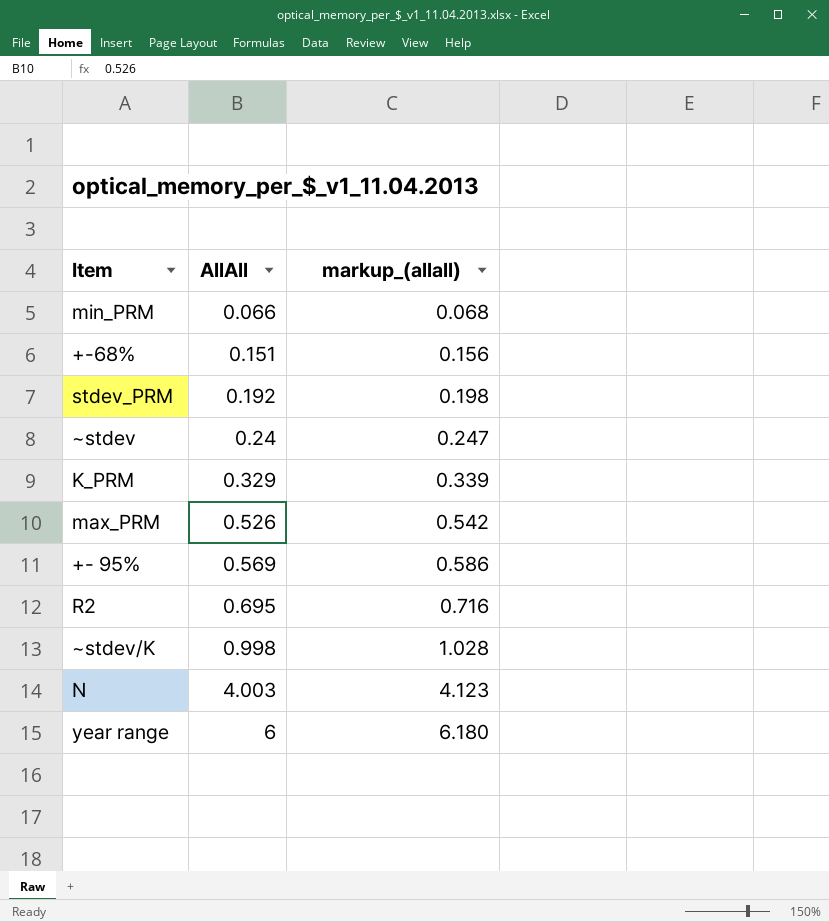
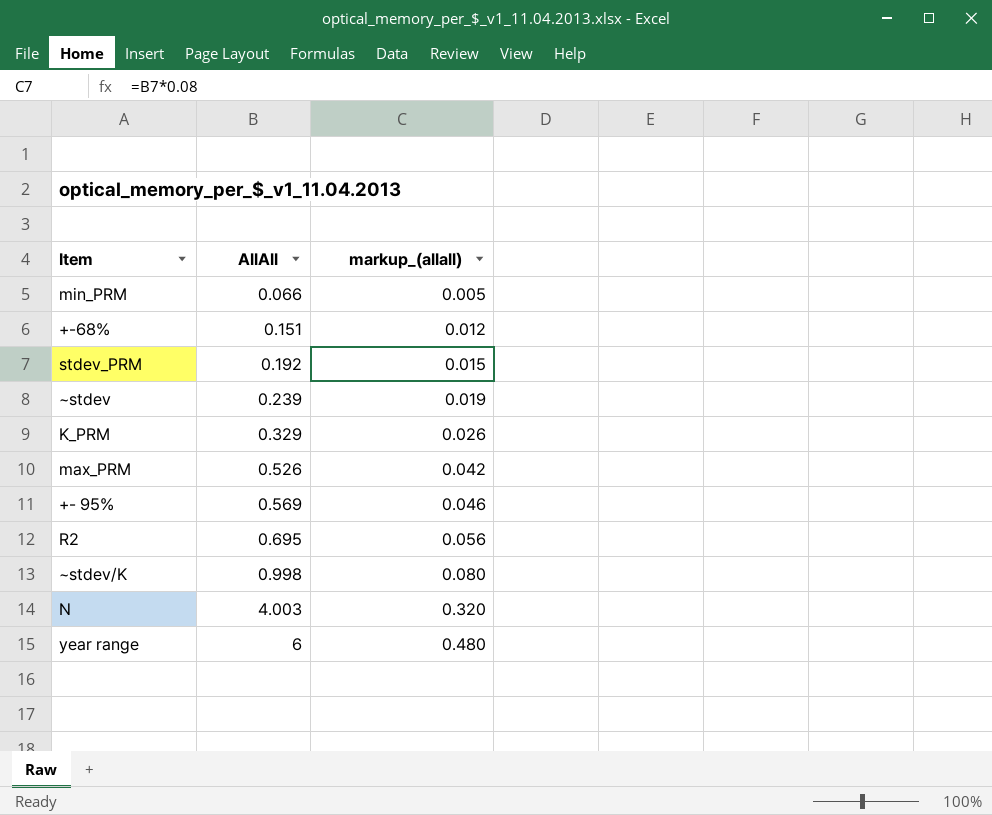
column markup_(allall) | formula: [AllAll] * 1.03 -> [AllAll] * 0.08
~stdev | AllAll: 0.24 -> 0.239

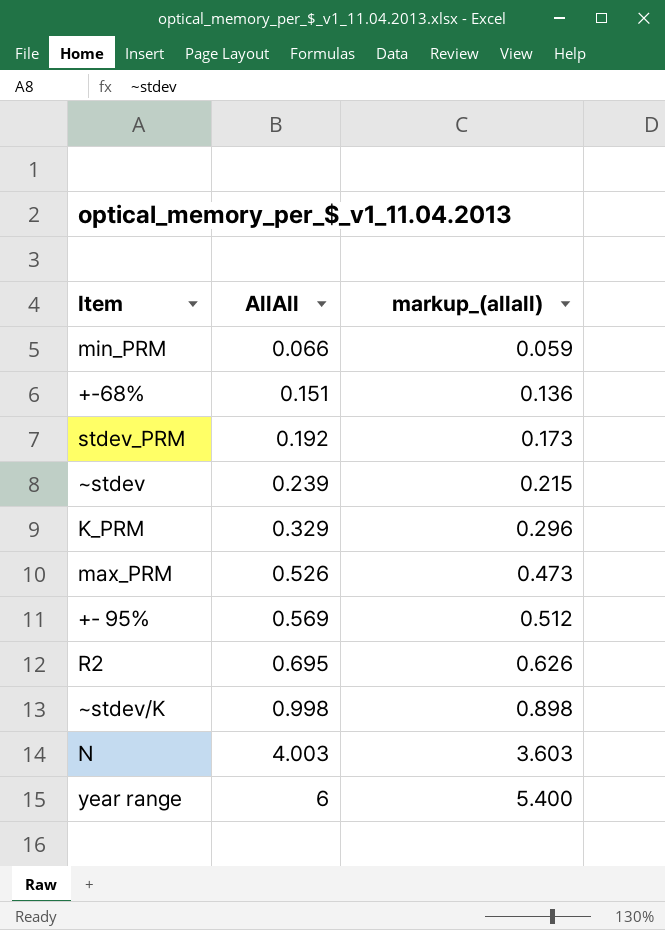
column markup_(allall) | formula: [AllAll] * 0.08 -> [AllAll] * 0.9

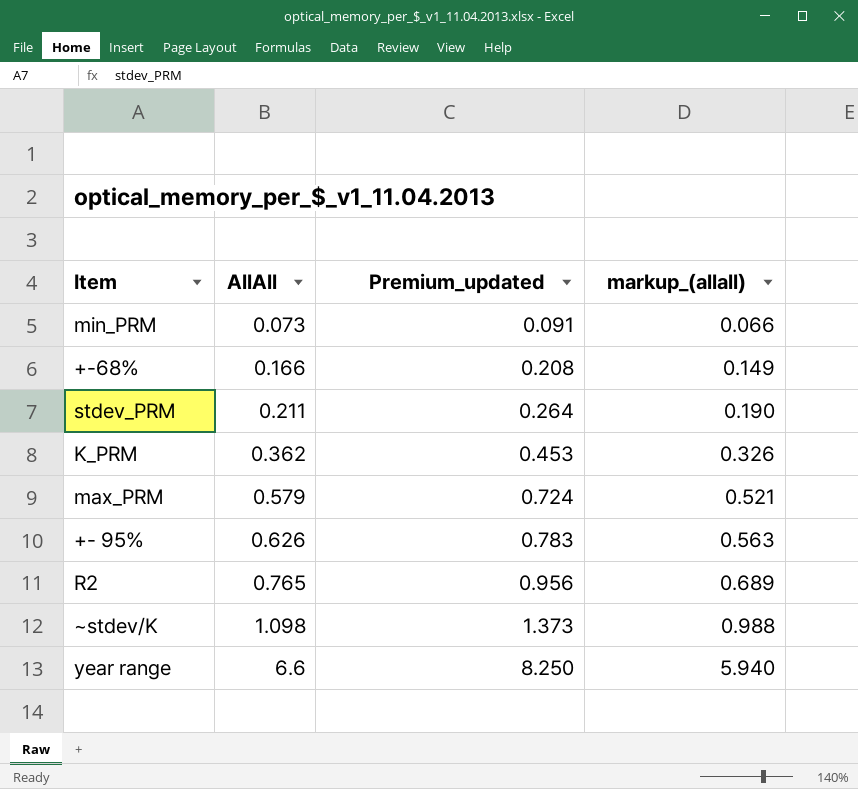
column Premium_updated | formula: none -> [AllAll] * 1.25
row ~stdev: 0.239 | 0.215 -> none
row N: 4.003 | 3.603 -> none
min_PRM | AllAll: 0.066 -> 0.073
min_PRM | markup_(allall): 0.059 -> 0.066
+-68% | AllAll: 0.151 -> 0.166
+-68% | markup_(allall): 0.136 -> 0.149
stdev_PRM | AllAll: 0.192 -> 0.211
stdev_PRM | markup_(allall): 0.173 -> 0.190
K_PRM | AllAll: 0.329 -> 0.362
K_PRM | markup_(allall): 0.296 -> 0.326
max_PRM | AllAll: 0.526 -> 0.579
max_PRM | markup_(allall): 0.473 -> 0.521
+- 95% | AllAll: 0.569 -> 0.626
+- 95% | markup_(allall): 0.512 -> 0.563
R2 | AllAll: 0.695 -> 0.765
R2 | markup_(allall): 0.626 -> 0.689
~stdev/K | AllAll: 0.998 -> 1.098
~stdev/K | markup_(allall): 0.898 -> 0.988
year range | AllAll: 6 -> 6.6
year range | markup_(allall): 5.400 -> 5.940

